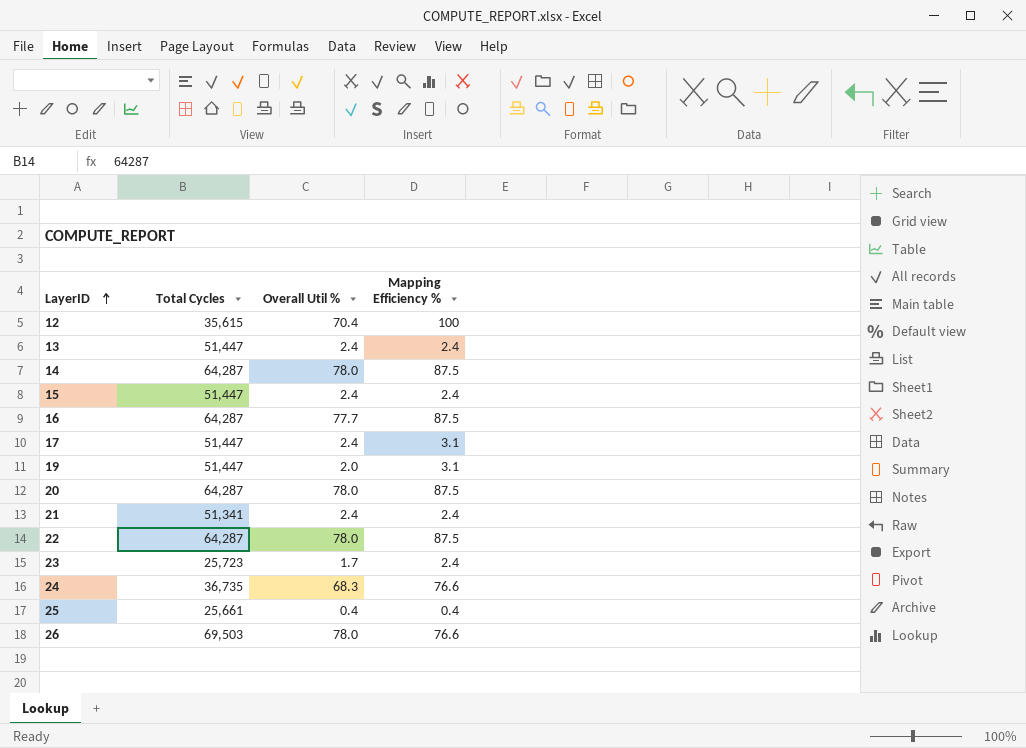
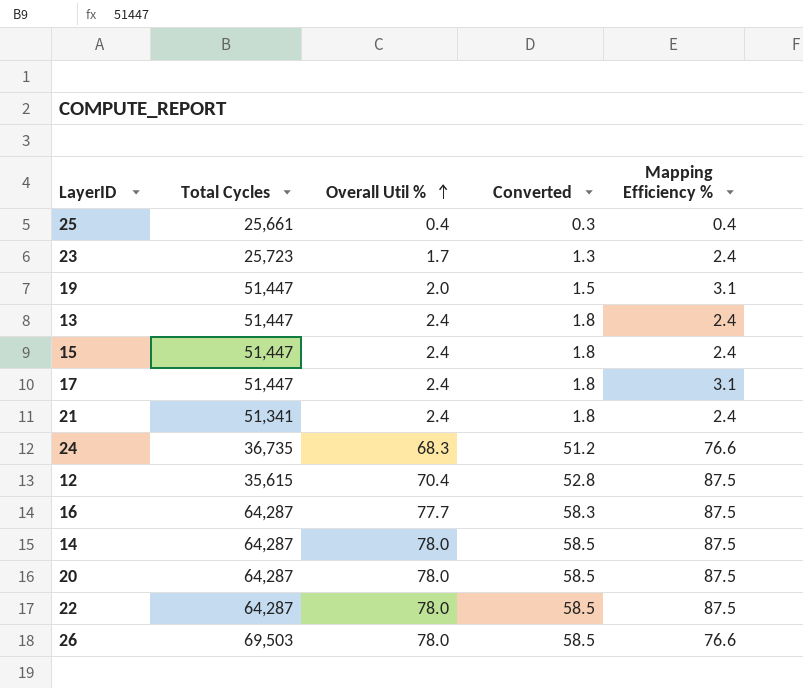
row order: LayerID ascending -> Overall Util % ascending
column Converted | formula: none -> [Overall Util %] * 0.75
12 | Mapping Efficiency %: 100 -> 87.5

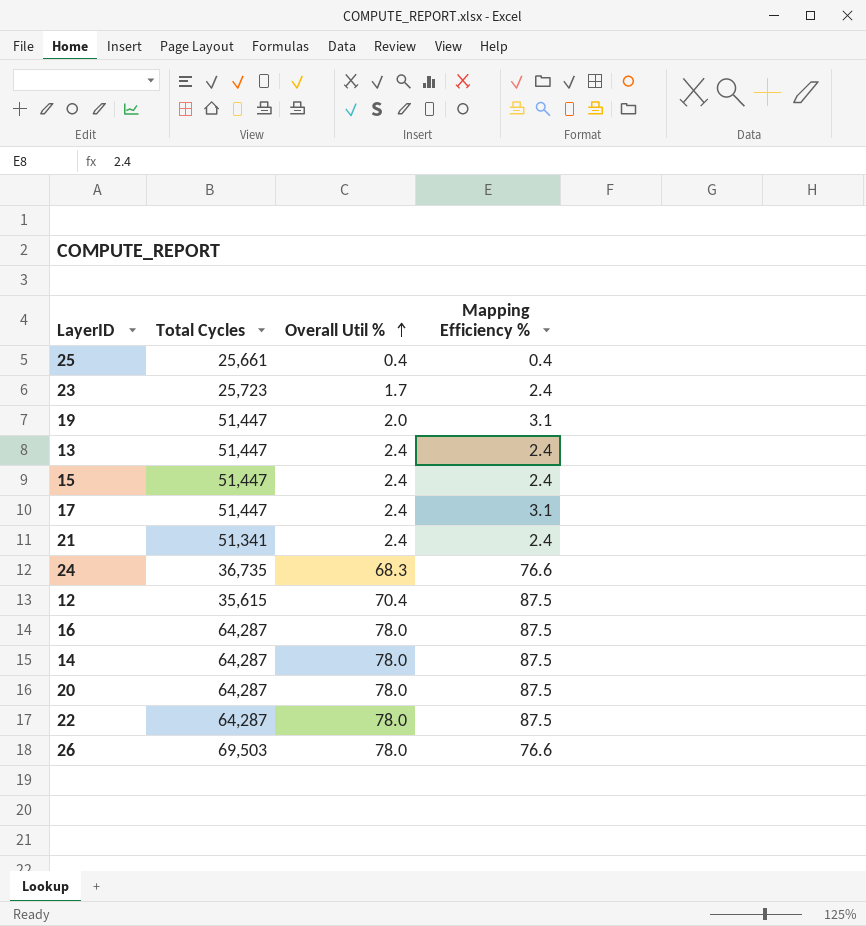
column Converted | formula: [Overall Util %] * 0.75 -> none
16 | Overall Util %: 77.7 -> 78.0

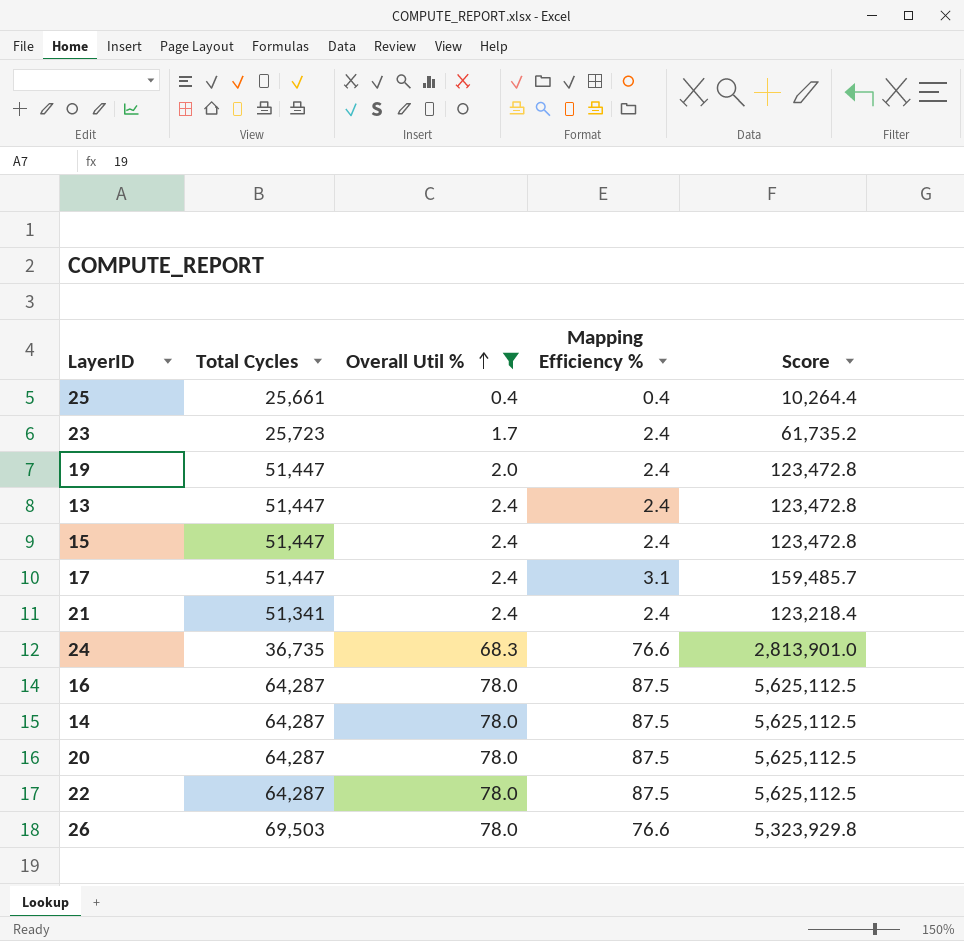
filter: none -> Overall Util % != 70.4
column Score | formula: none -> [Total Cycles] * [Mapping Efficiency %]
19 | Mapping Efficiency %: 3.1 -> 2.4

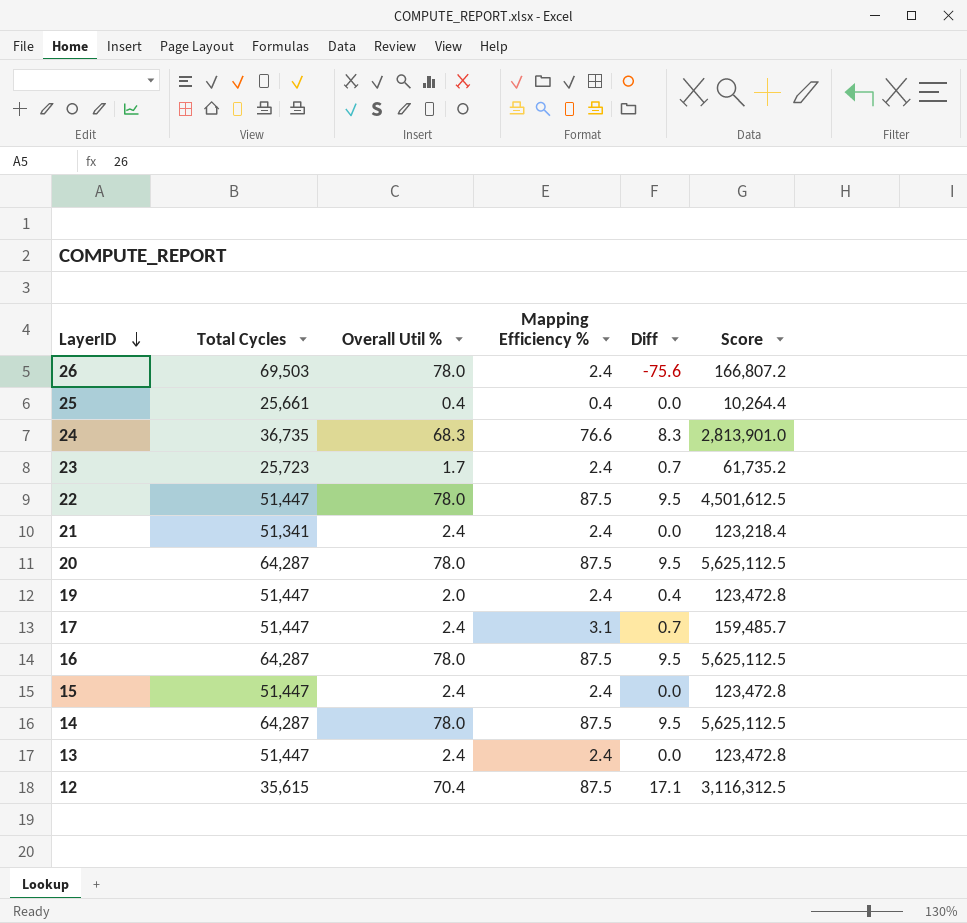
filter: Overall Util % != 70.4 -> none
row order: Overall Util % ascending -> LayerID descending
column Diff | formula: none -> [Mapping Efficiency %] - [Overall Util %]
26 | Mapping Efficiency %: 76.6 -> 2.4
26 | Score: 5,323,929.8 -> 166,807.2
22 | Total Cycles: 64,287 -> 51,447
22 | Score: 5,625,112.5 -> 4,501,612.5

